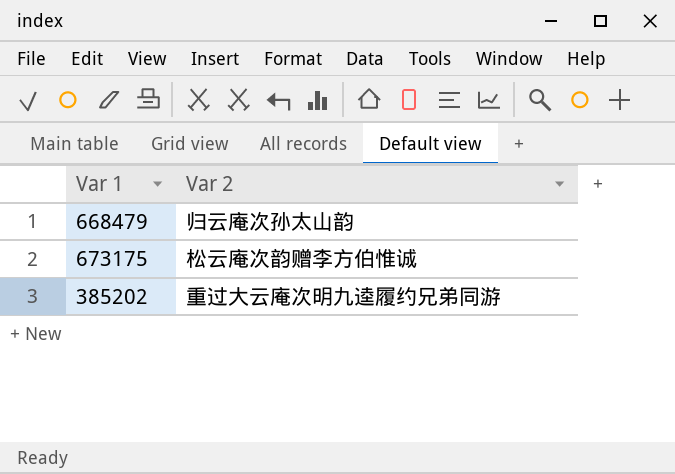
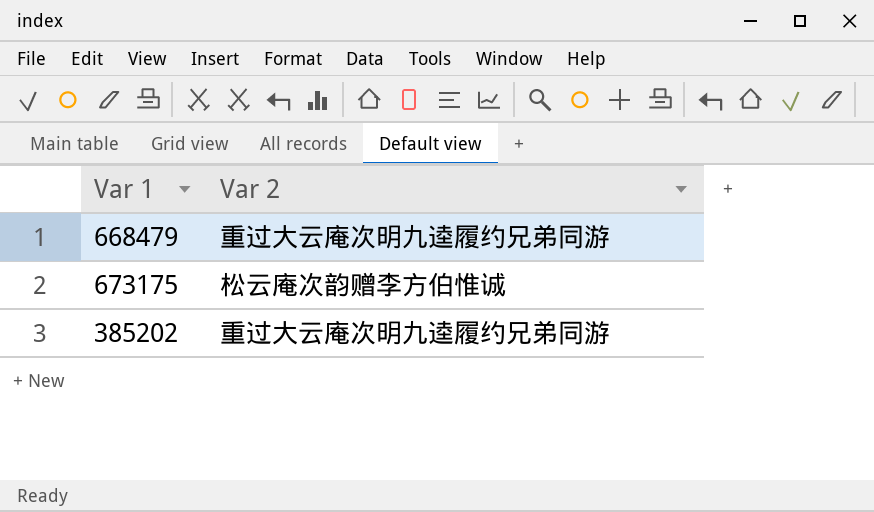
668479 | Var 2: 归云庵次孙太山韵 -> 重过大云庵次明九逵履约兄弟同游

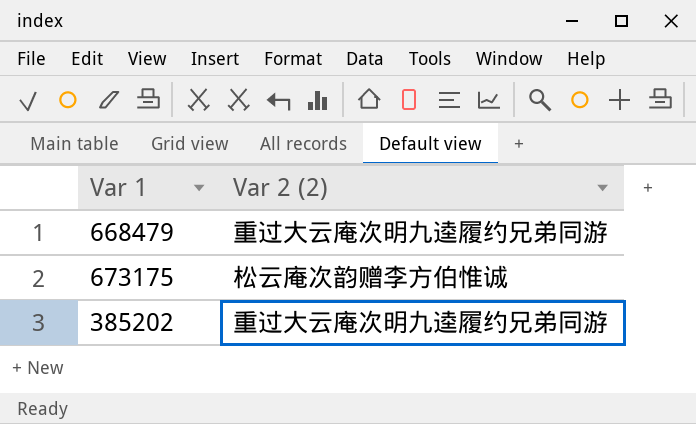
column name: Var 2 -> Var 2 (2)

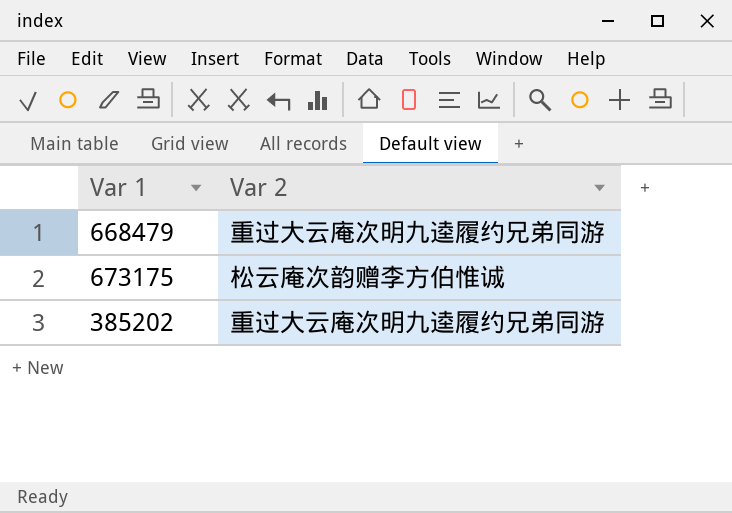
column name: Var 2 (2) -> Var 2

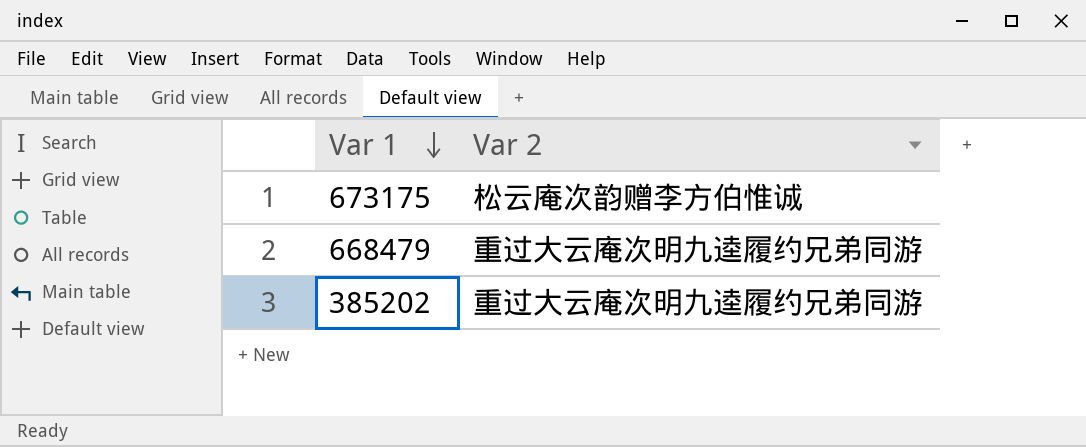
row order: none -> Var 1 descending

